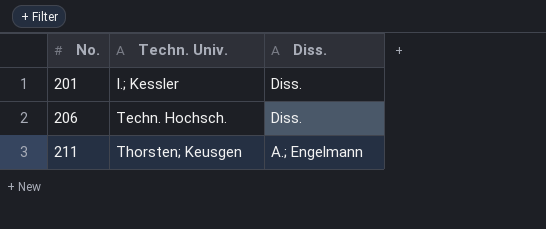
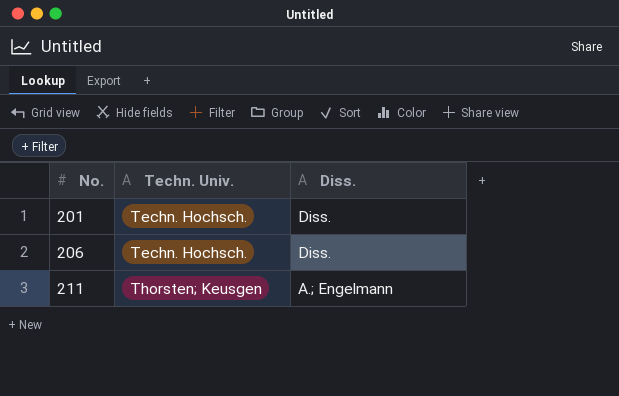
201 | Techn. Univ.: I.; Kessler -> Techn. Hochsch.

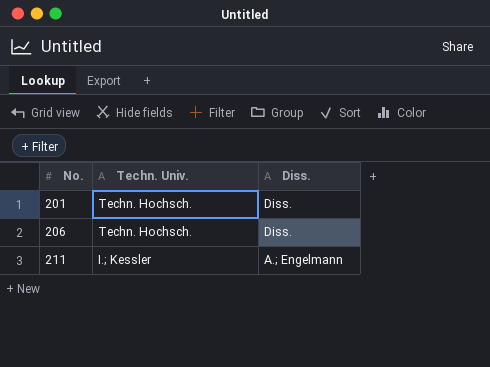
211 | Techn. Univ.: Thorsten; Keusgen -> I.; Kessler

